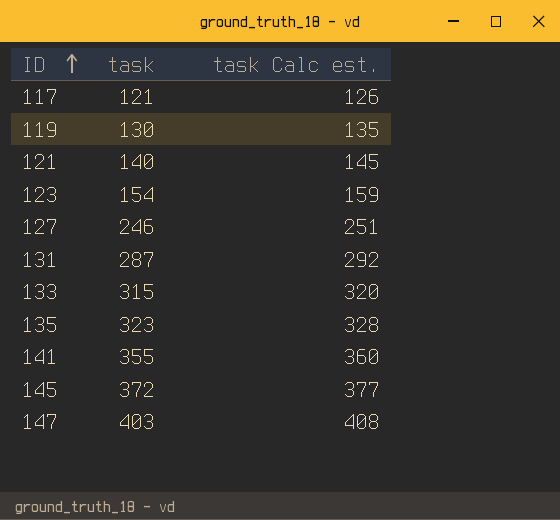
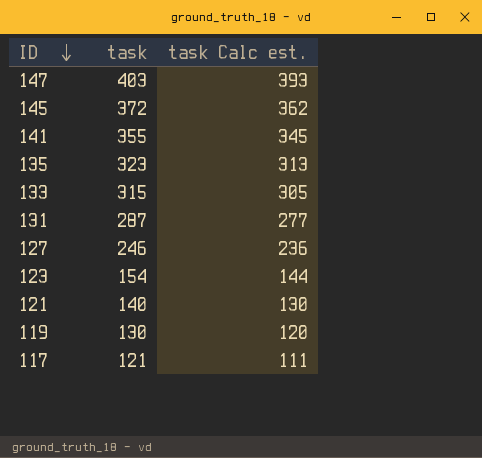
row order: ID ascending -> ID descending
column task Calc est. | formula: [task] + 5 -> [task] - 10

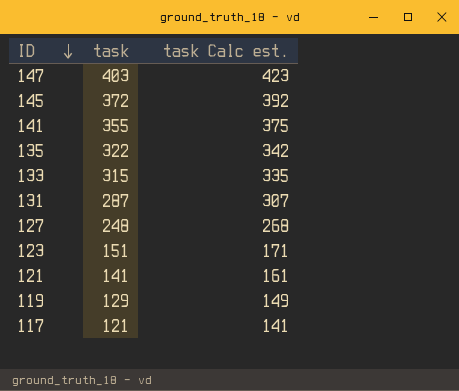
column task Calc est. | formula: [task] - 10 -> [task] + 20
135 | task: 323 -> 322
127 | task: 246 -> 248
123 | task: 154 -> 151
121 | task: 140 -> 141
119 | task: 130 -> 129

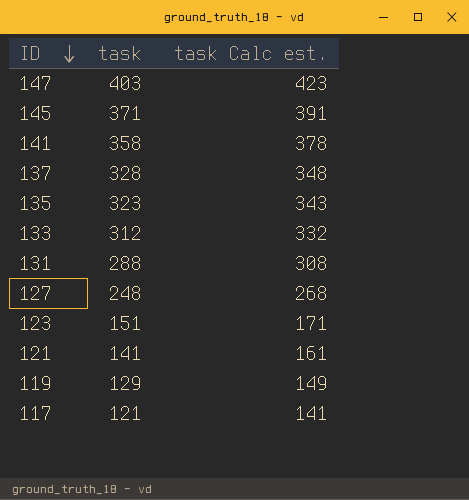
145 | task: 372 -> 371
145 | task Calc est.: 392 -> 391
141 | task: 355 -> 358
141 | task Calc est.: 375 -> 378
row 137: none -> 328 | 348
135 | task: 322 -> 323
135 | task Calc est.: 342 -> 343
133 | task: 315 -> 312
133 | task Calc est.: 335 -> 332
131 | task: 287 -> 288
131 | task Calc est.: 307 -> 308

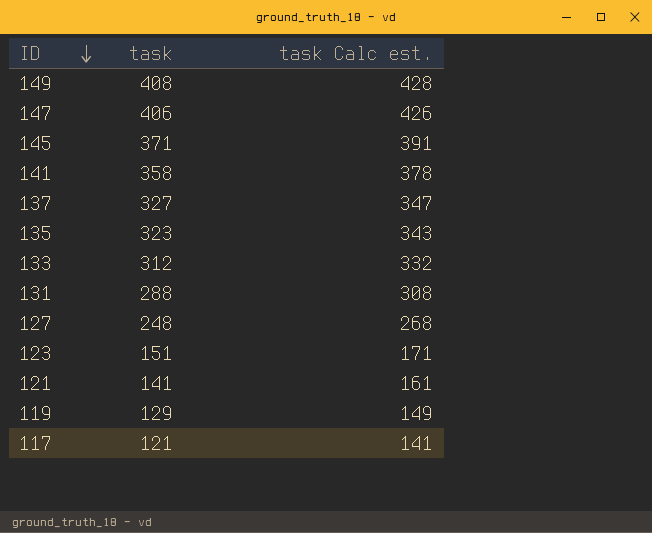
row 149: none -> 408 | 428
147 | task: 403 -> 406
147 | task Calc est.: 423 -> 426
137 | task: 328 -> 327
137 | task Calc est.: 348 -> 347

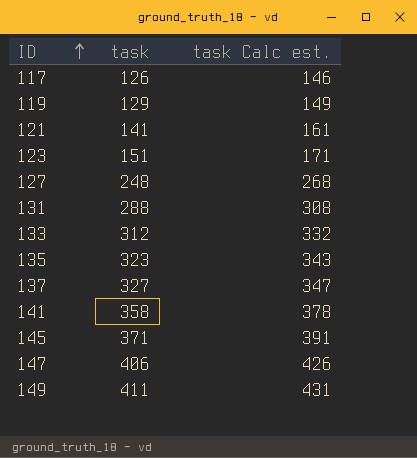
row order: ID descending -> ID ascending
117 | task: 121 -> 126
117 | task Calc est.: 141 -> 146
149 | task: 408 -> 411
149 | task Calc est.: 428 -> 431

